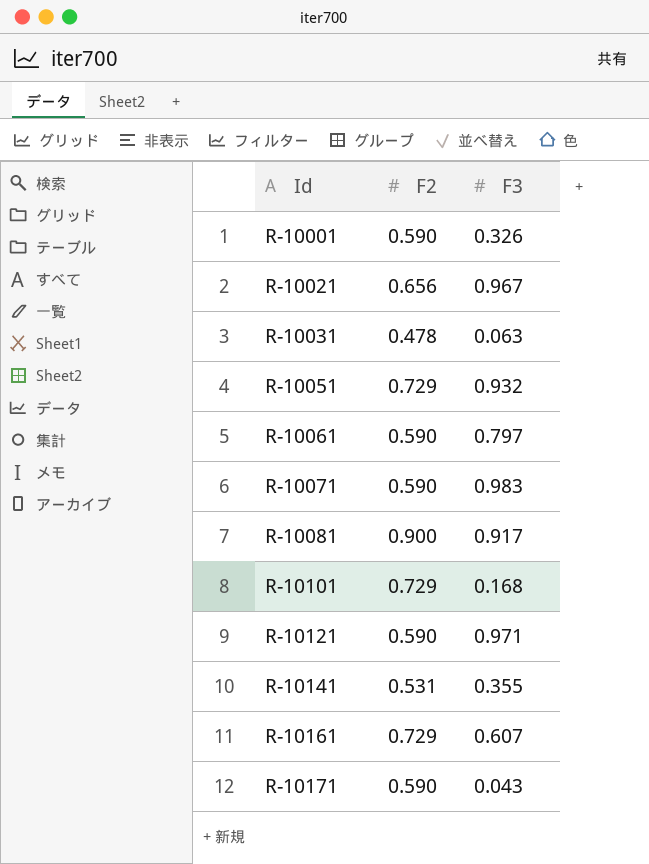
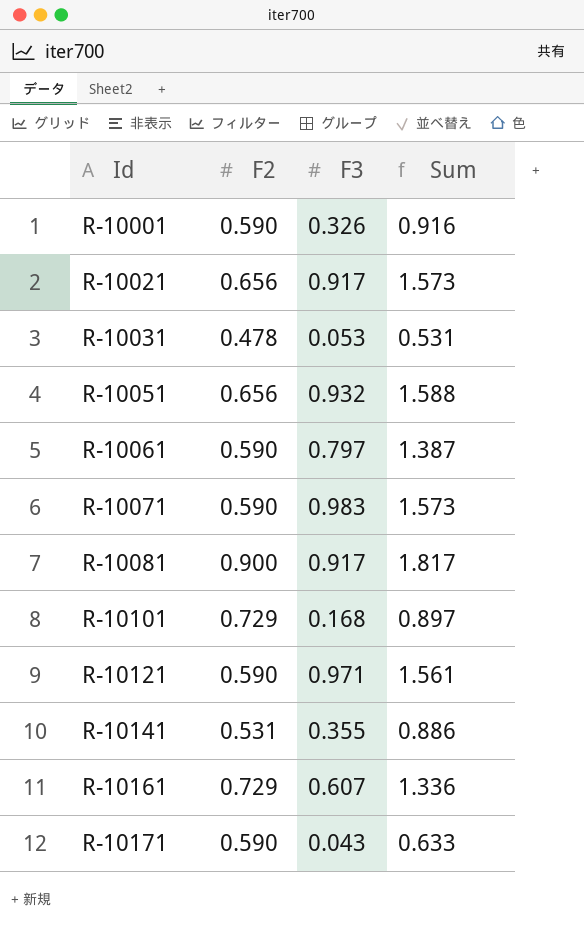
column Sum | formula: none -> [F2] + [F3]
R-10021 | F3: 0.967 -> 0.917
R-10031 | F3: 0.063 -> 0.053
R-10051 | F2: 0.729 -> 0.656

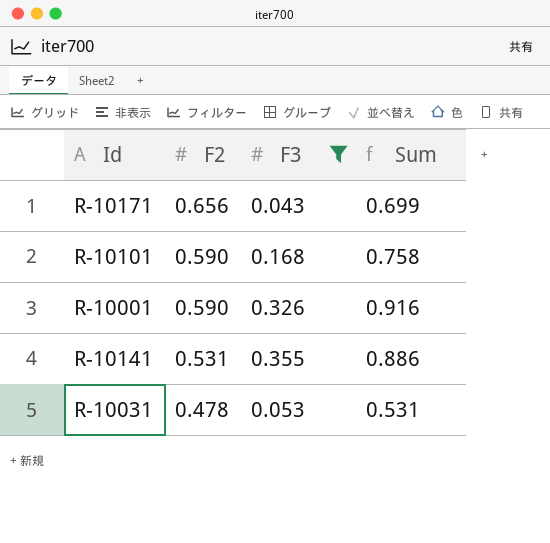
filter: none -> F3 <= 0.355
row order: Id ascending -> F2 descending
R-10171 | F2: 0.590 -> 0.656
R-10171 | Sum: 0.633 -> 0.699
R-10101 | F2: 0.729 -> 0.590
R-10101 | Sum: 0.897 -> 0.758

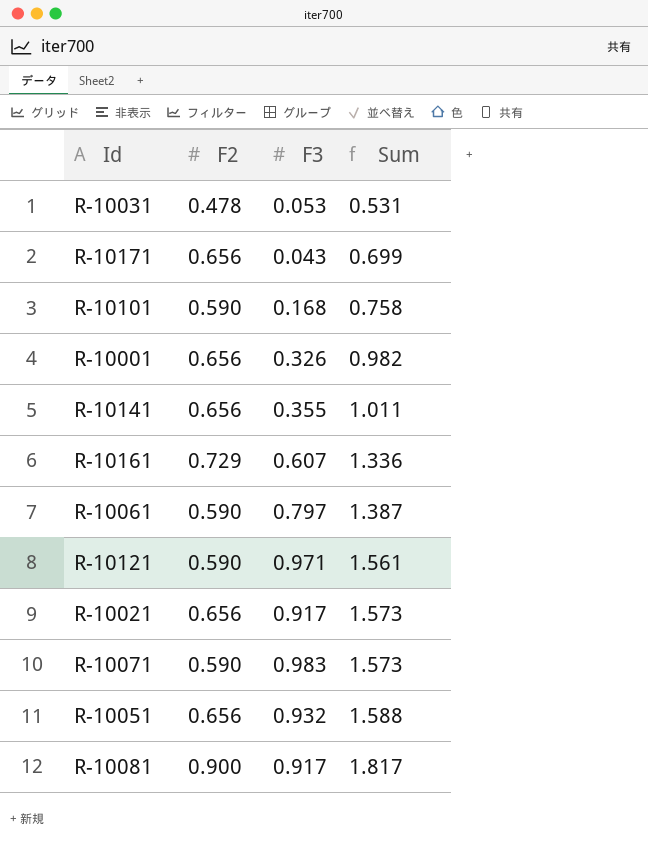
filter: F3 <= 0.355 -> none
row order: F2 descending -> Sum ascending
R-10001 | F2: 0.590 -> 0.656
R-10001 | Sum: 0.916 -> 0.982
R-10141 | F2: 0.531 -> 0.656
R-10141 | Sum: 0.886 -> 1.011

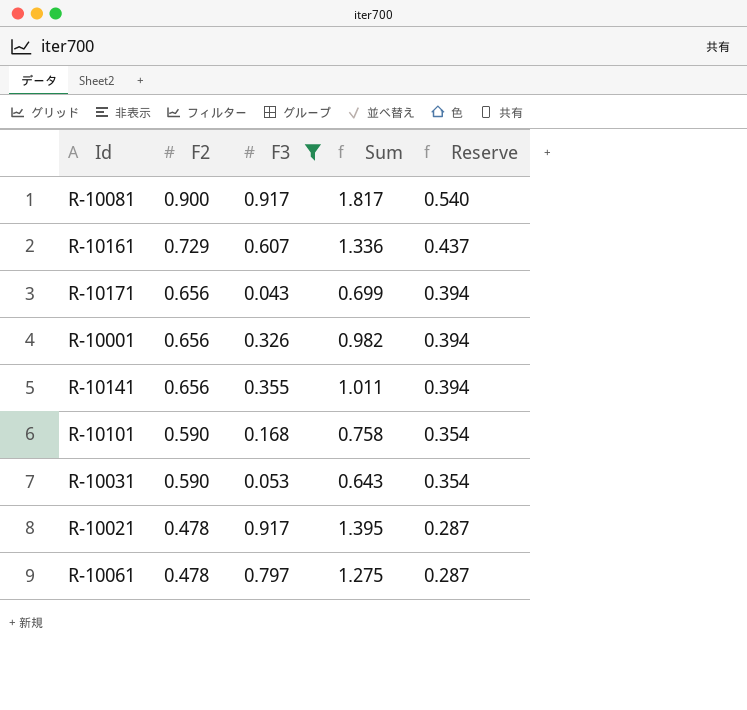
filter: none -> F3 <= 0.917
row order: Sum ascending -> F2 descending
column Reserve | formula: none -> [F2] * 0.6
R-10031 | F2: 0.478 -> 0.590
R-10031 | Sum: 0.531 -> 0.643
R-10021 | F2: 0.656 -> 0.478
R-10021 | Sum: 1.573 -> 1.395
R-10061 | F2: 0.590 -> 0.478
R-10061 | Sum: 1.387 -> 1.275

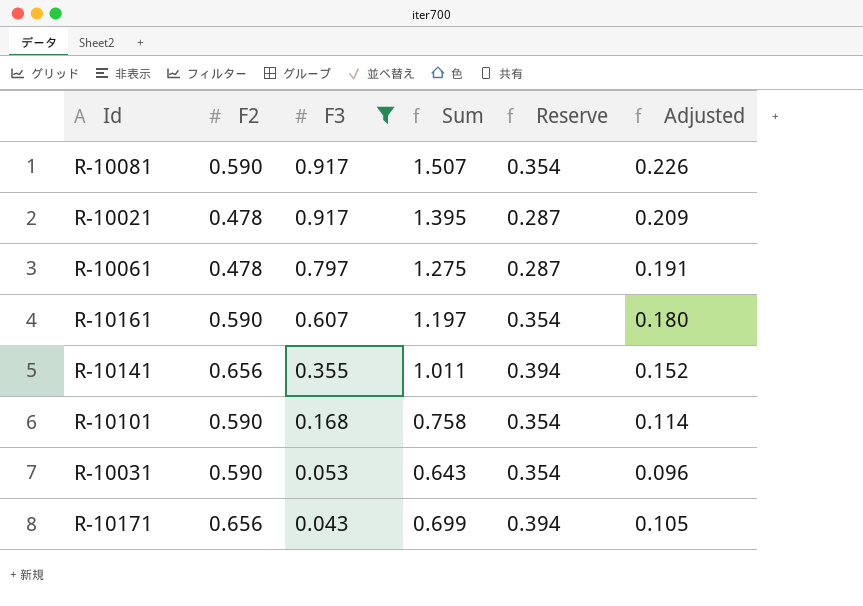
row order: F2 descending -> F3 descending
column Adjusted | formula: none -> [Sum] * 0.15
row R-10001: 0.656 | 0.326 | 0.982 | 0.394 -> none
R-10081 | F2: 0.900 -> 0.590
R-10081 | Sum: 1.817 -> 1.507
R-10081 | Reserve: 0.540 -> 0.354
R-10161 | F2: 0.729 -> 0.590
R-10161 | Sum: 1.336 -> 1.197
R-10161 | Reserve: 0.437 -> 0.354

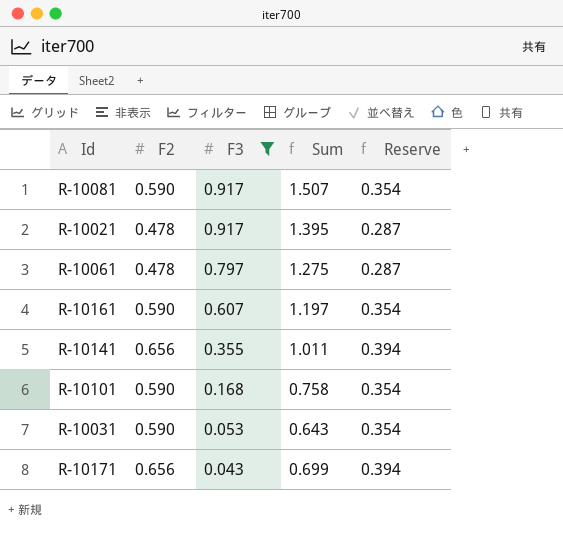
column Adjusted | formula: [Sum] * 0.15 -> none

